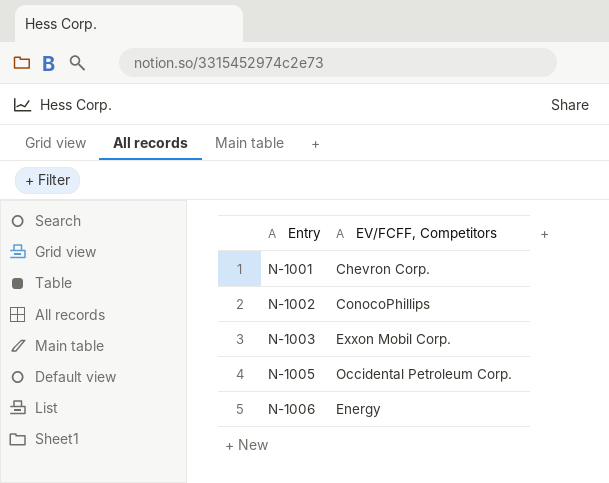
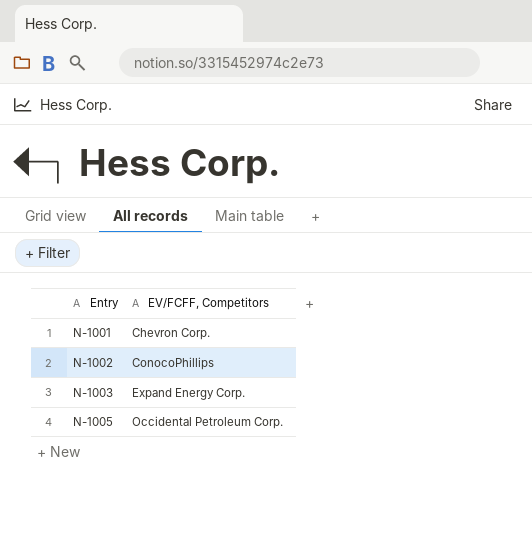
row N-1006: Energy -> none
N-1003 | EV/FCFF, Competitors: Exxon Mobil Corp. -> Expand Energy Corp.

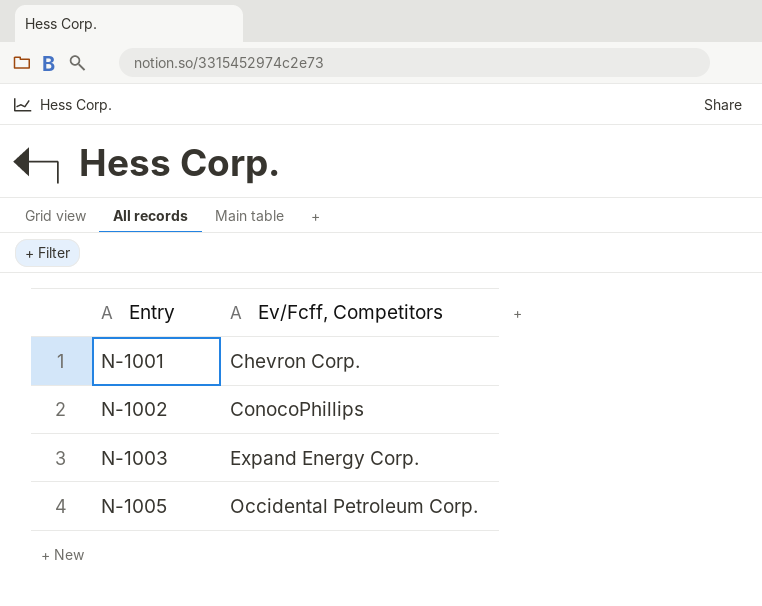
column name: EV/FCFF, Competitors -> Ev/Fcff, Competitors

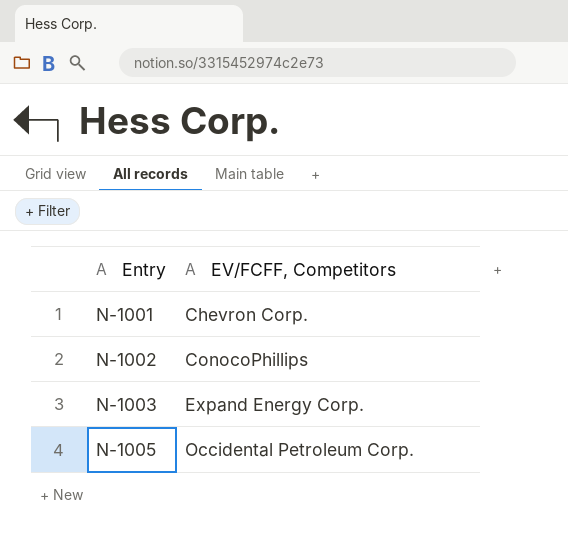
column name: Ev/Fcff, Competitors -> EV/FCFF, Competitors

